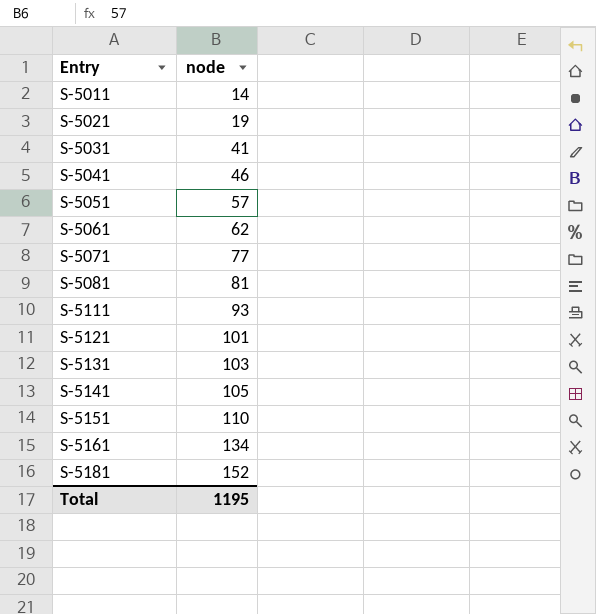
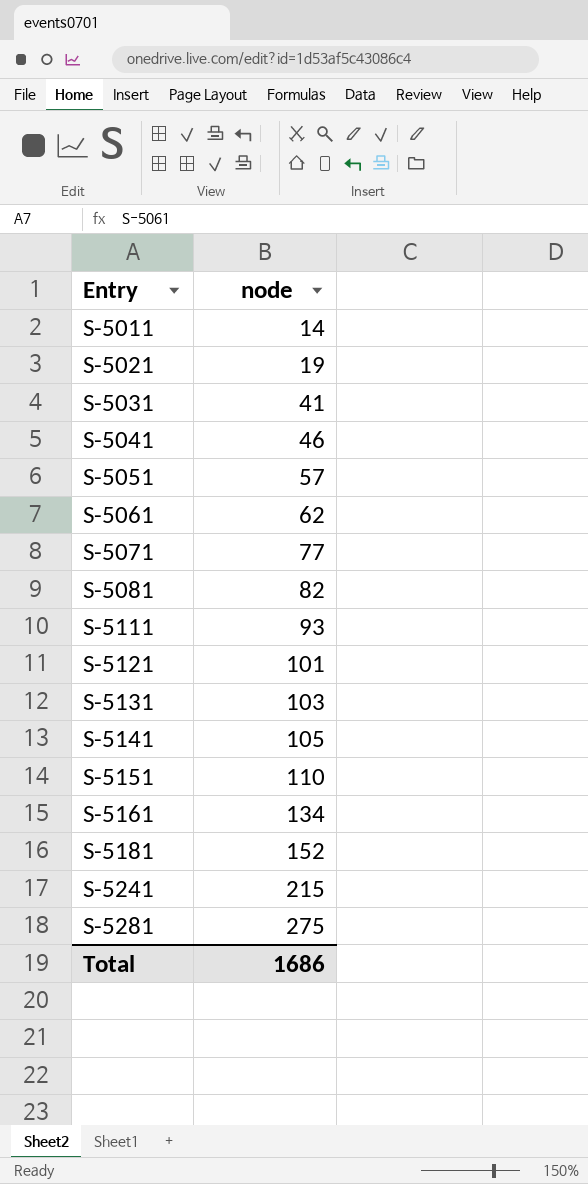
S-5081 | node: 81 -> 82
row S-5241: none -> 215
row S-5281: none -> 275
Total | node: 1195 -> 1686

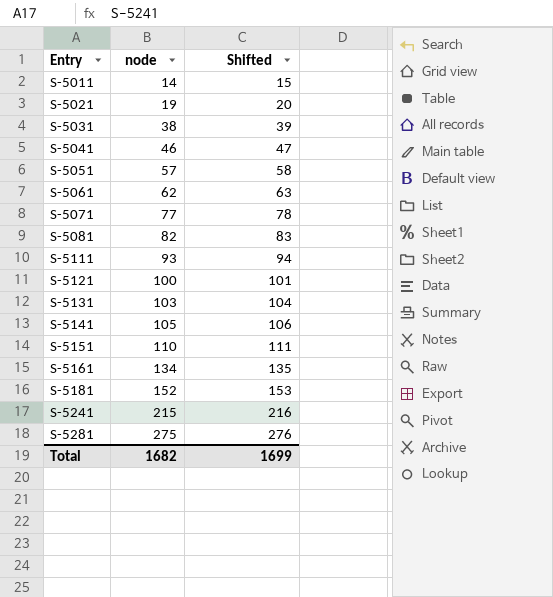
column Shifted | formula: none -> [node] + 1
S-5031 | node: 41 -> 38
S-5121 | node: 101 -> 100
Total | node: 1686 -> 1682

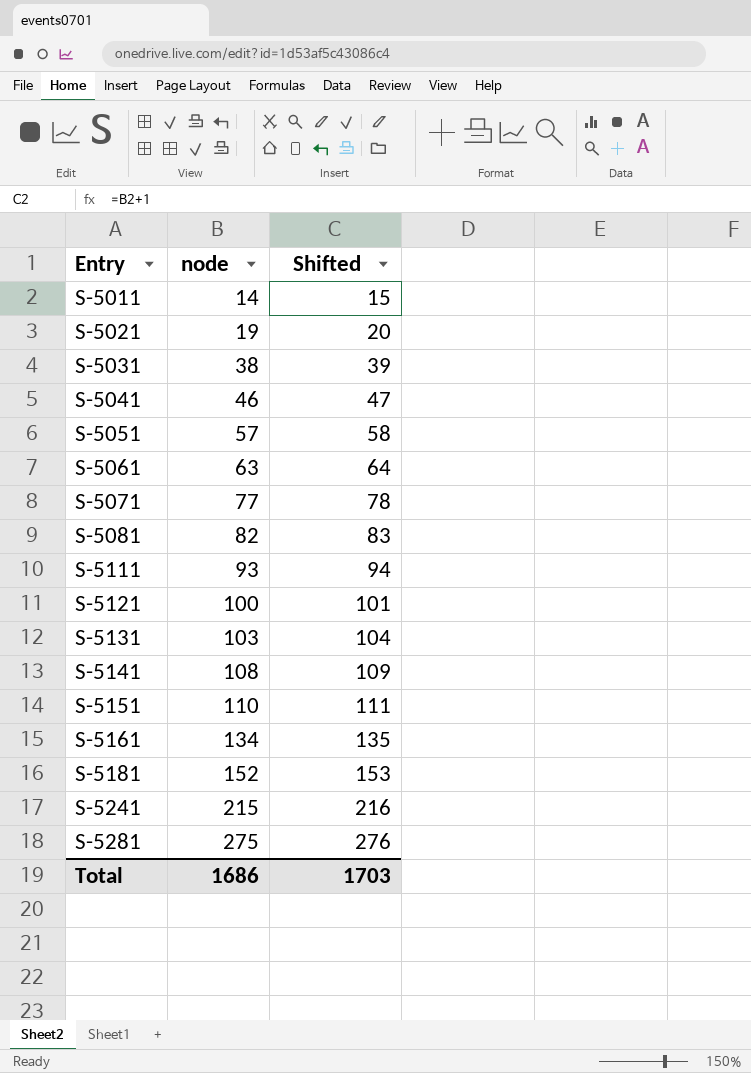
S-5061 | node: 62 -> 63
S-5061 | Shifted: 63 -> 64
S-5141 | node: 105 -> 108
S-5141 | Shifted: 106 -> 109
Total | node: 1682 -> 1686
Total | Shifted: 1699 -> 1703

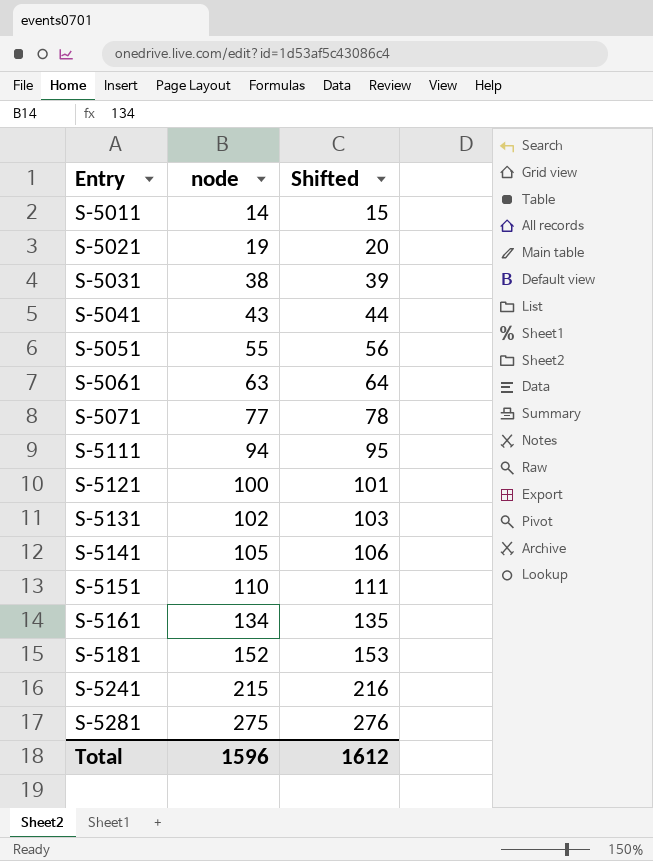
row S-5081: 82 | 83 -> none
S-5041 | node: 46 -> 43
S-5041 | Shifted: 47 -> 44
S-5051 | node: 57 -> 55
S-5051 | Shifted: 58 -> 56
S-5111 | node: 93 -> 94
S-5111 | Shifted: 94 -> 95
S-5131 | node: 103 -> 102
S-5131 | Shifted: 104 -> 103
S-5141 | node: 108 -> 105
S-5141 | Shifted: 109 -> 106
Total | node: 1686 -> 1596
Total | Shifted: 1703 -> 1612

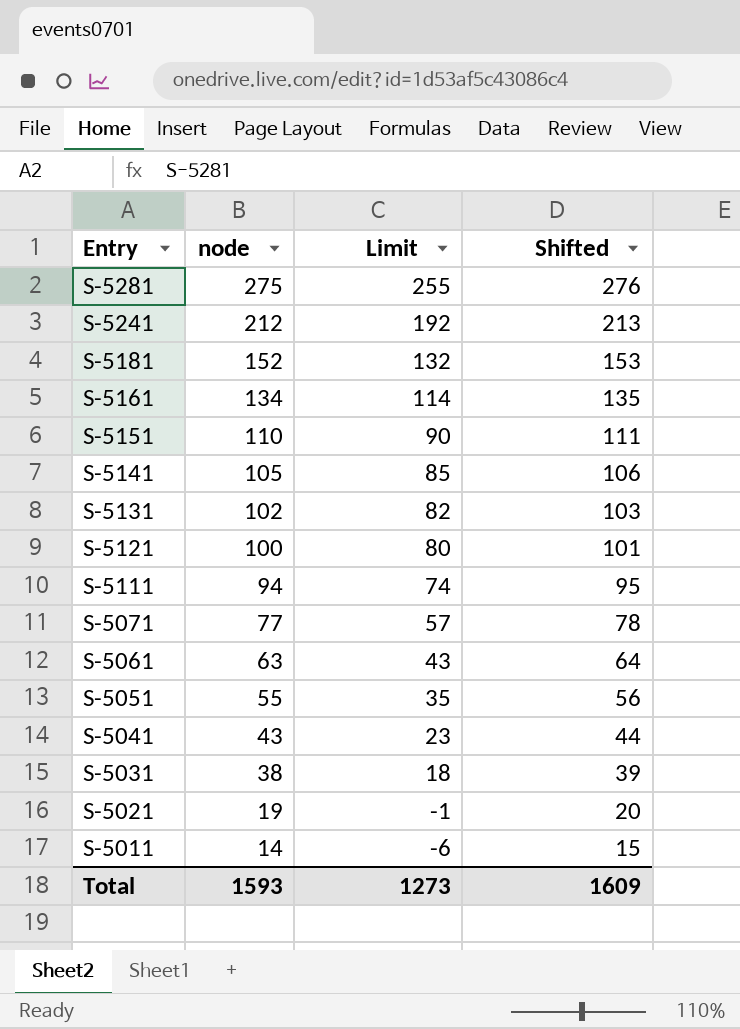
row order: Entry ascending -> Entry descending
column Limit | formula: none -> [node] - 20
S-5241 | node: 215 -> 212
S-5241 | Shifted: 216 -> 213
Total | node: 1596 -> 1593
Total | Shifted: 1612 -> 1609

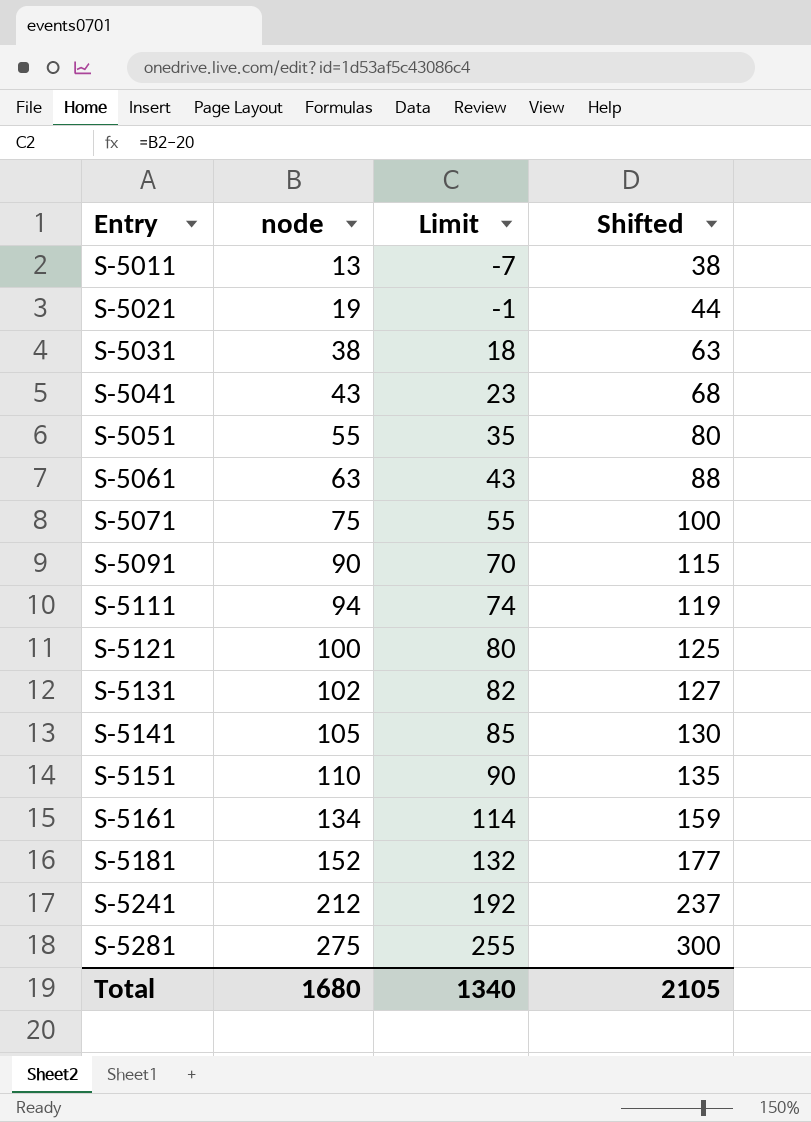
row order: Entry descending -> Entry ascending
column Shifted | formula: [node] + 1 -> [node] + 25
S-5011 | node: 14 -> 13
S-5011 | Limit: -6 -> -7
S-5071 | node: 77 -> 75
S-5071 | Limit: 57 -> 55
row S-5091: none -> 90 | 70 | 115
Total | node: 1593 -> 1680
Total | Limit: 1273 -> 1340
Total | Shifted: 1609 -> 2105

